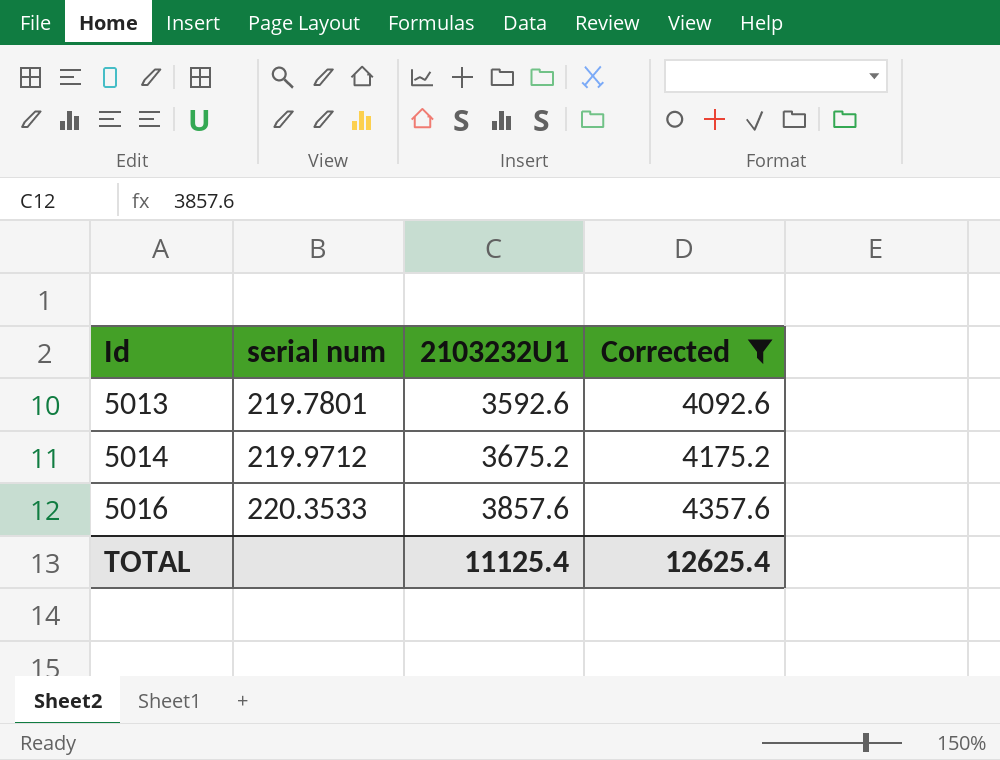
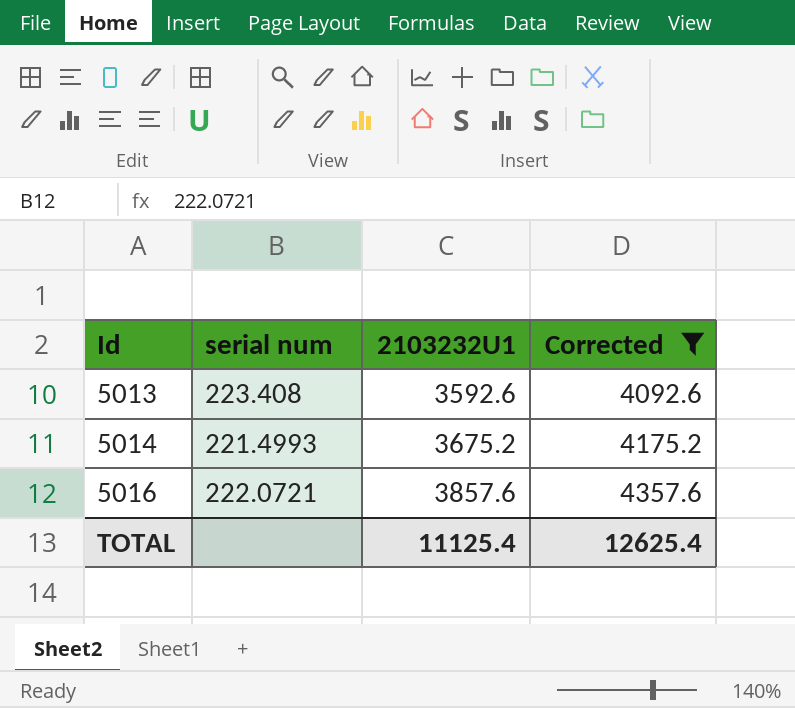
5013 | serial num: 219.7801 -> 223.408
5014 | serial num: 219.9712 -> 221.4993
5016 | serial num: 220.3533 -> 222.0721

